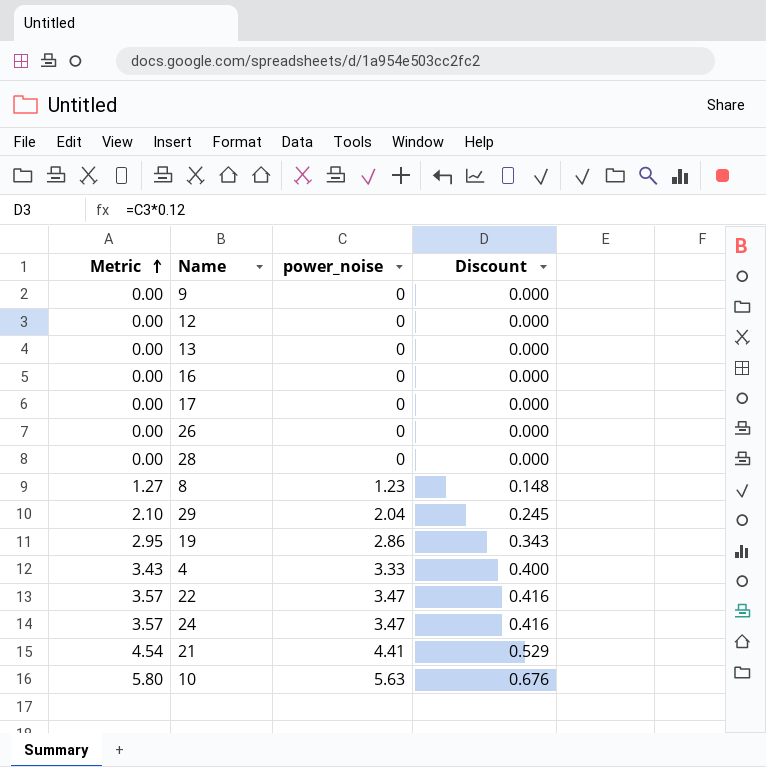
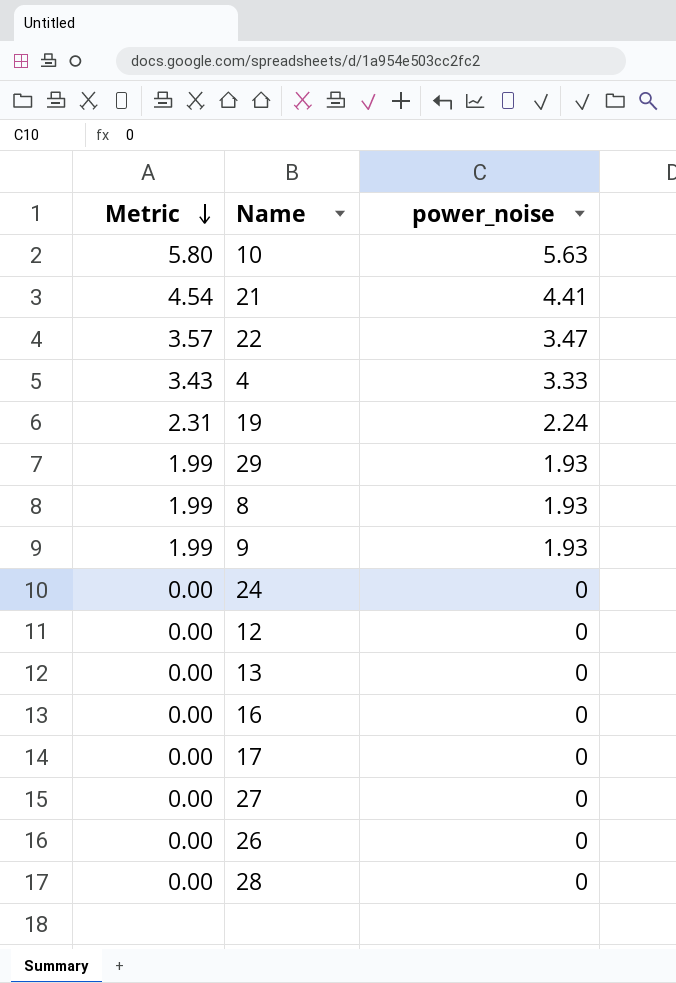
row order: Metric ascending -> Metric descending
column Discount | formula: [power_noise] * 0.12 -> none
19 | Metric: 2.95 -> 2.31
19 | power_noise: 2.86 -> 2.24
29 | Metric: 2.10 -> 1.99
29 | power_noise: 2.04 -> 1.93
8 | Metric: 1.27 -> 1.99
8 | power_noise: 1.23 -> 1.93
9 | Metric: 0.00 -> 1.99
9 | power_noise: 0 -> 1.93
24 | Metric: 3.57 -> 0.00
24 | power_noise: 3.47 -> 0
row 27: none -> 0.00 | 0

